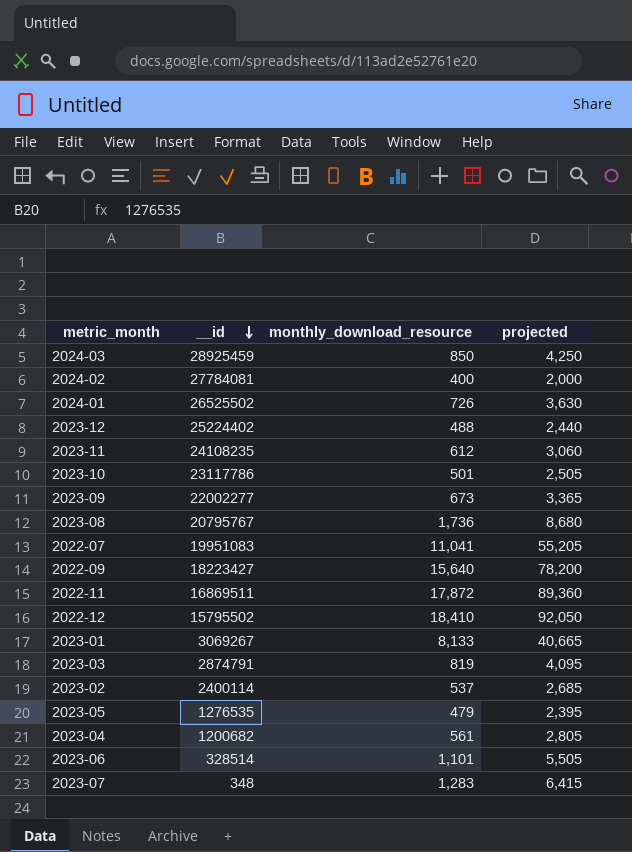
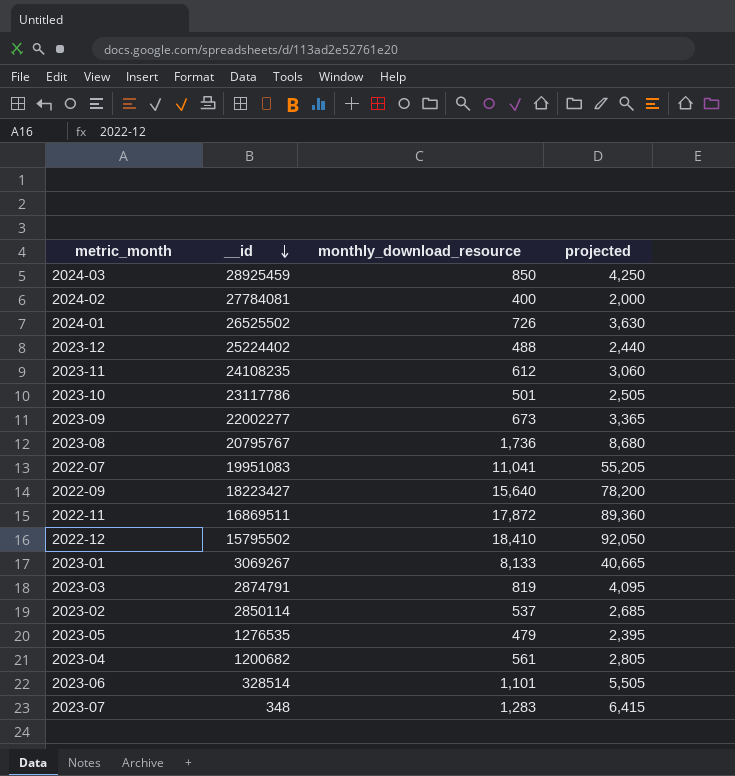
2023-02 | __id: 2400114 -> 2850114

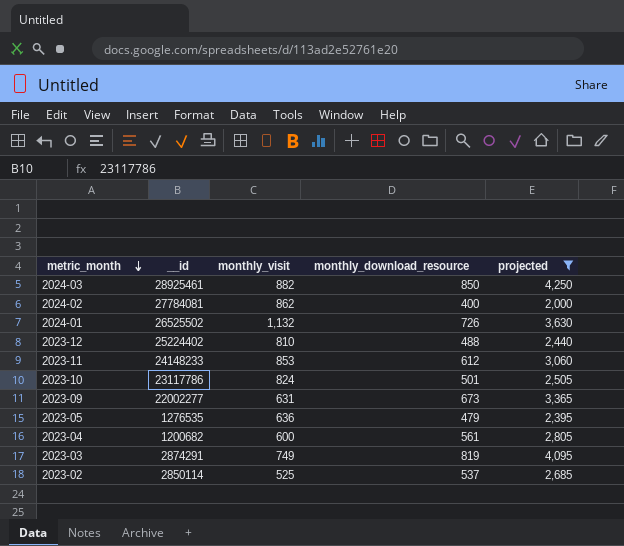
filter: none -> projected <= 4,250
row order: __id descending -> metric_month descending
column monthly_visit | position: none -> 3
2024-03 | __id: 28925459 -> 28925461
2023-11 | __id: 24108235 -> 24148233
2023-03 | __id: 2874791 -> 2874291

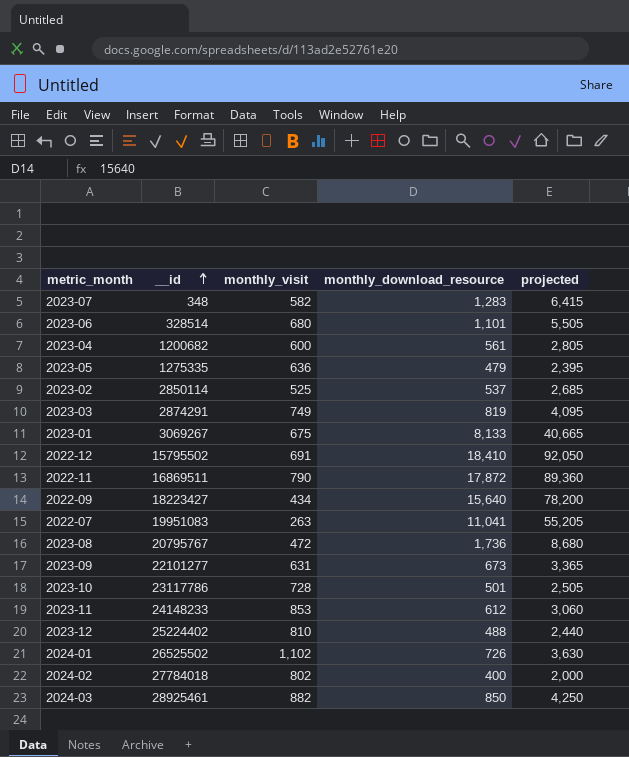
filter: projected <= 4,250 -> none
row order: metric_month descending -> __id ascending
2023-05 | __id: 1276535 -> 1275335
2023-09 | __id: 22002277 -> 22101277
2023-10 | monthly_visit: 824 -> 728
2024-01 | monthly_visit: 1,132 -> 1,102
2024-02 | __id: 27784081 -> 27784018
2024-02 | monthly_visit: 862 -> 802

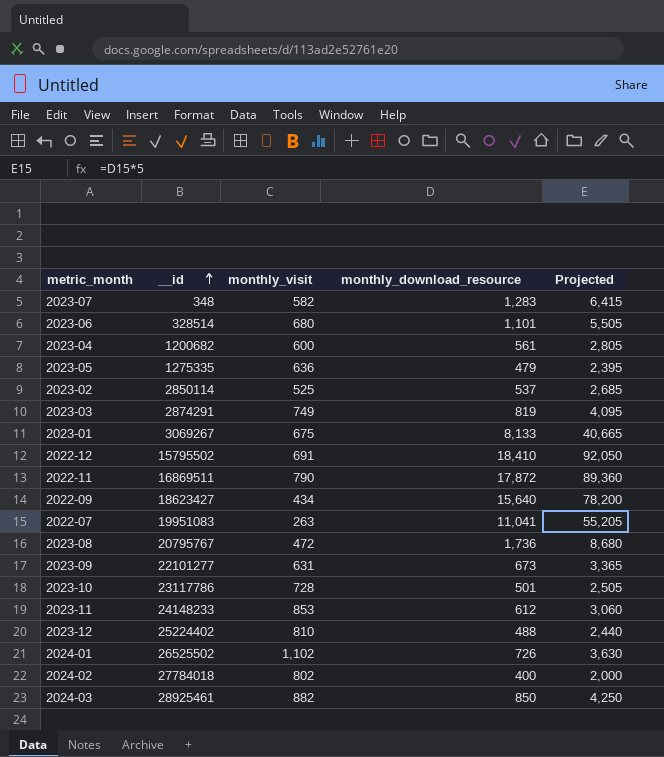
column name: projected -> Projected
2022-09 | __id: 18223427 -> 18623427

